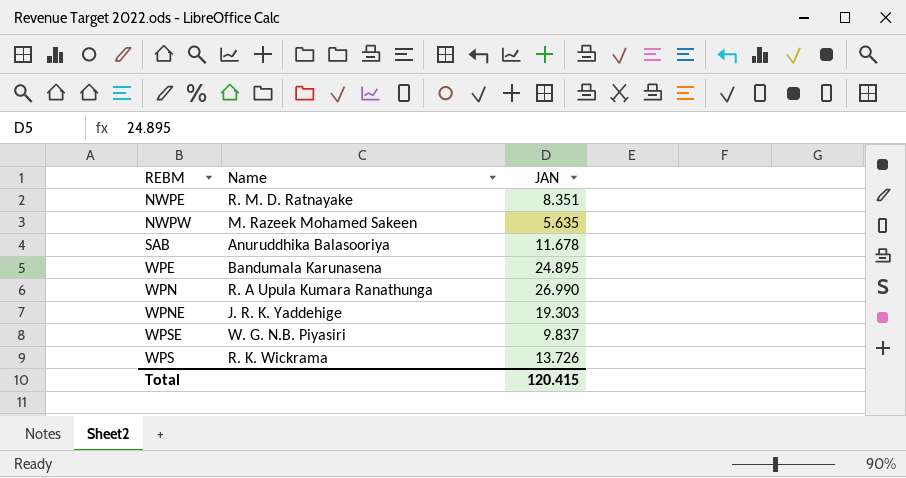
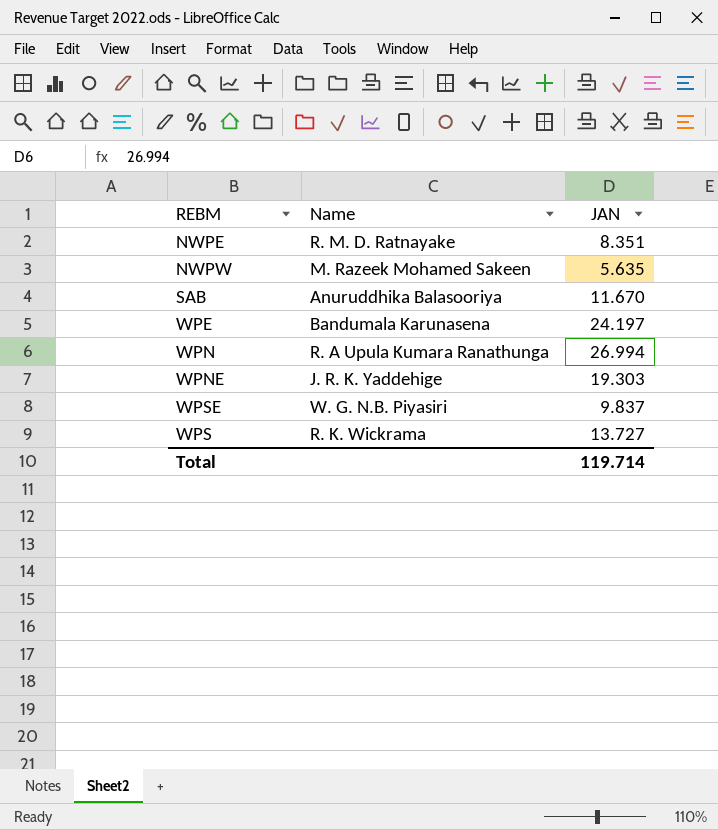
SAB | JAN: 11.678 -> 11.670
WPE | JAN: 24.895 -> 24.197
WPN | JAN: 26.990 -> 26.994
WPS | JAN: 13.726 -> 13.727
Total | JAN: 120.415 -> 119.714

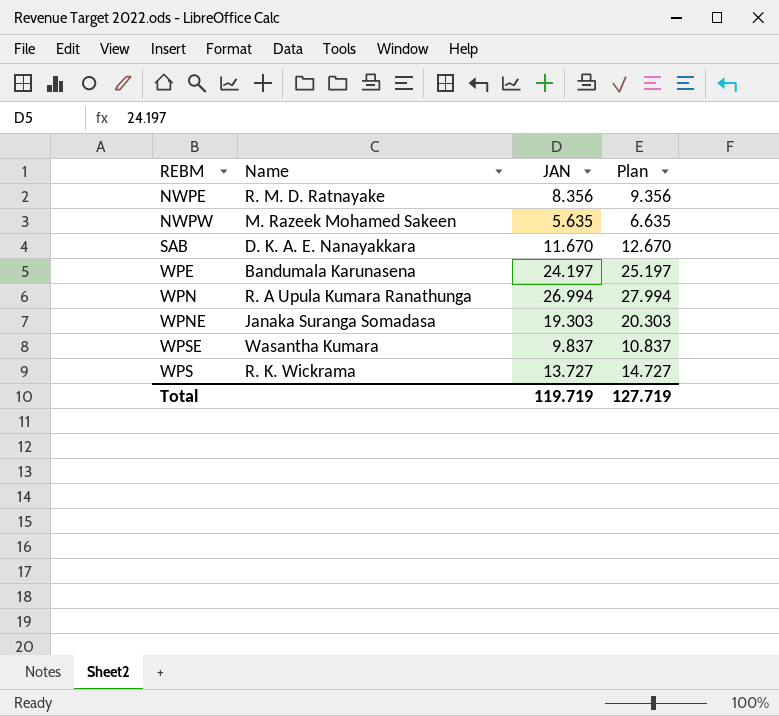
column Plan | formula: none -> [JAN] + 1
NWPE | JAN: 8.351 -> 8.356
SAB | Name: Anuruddhika Balasooriya -> D. K. A. E. Nanayakkara
WPNE | Name: J. R. K. Yaddehige -> Janaka Suranga Somadasa
WPSE | Name: W. G. N.B. Piyasiri -> Wasantha Kumara
Total | JAN: 119.714 -> 119.719

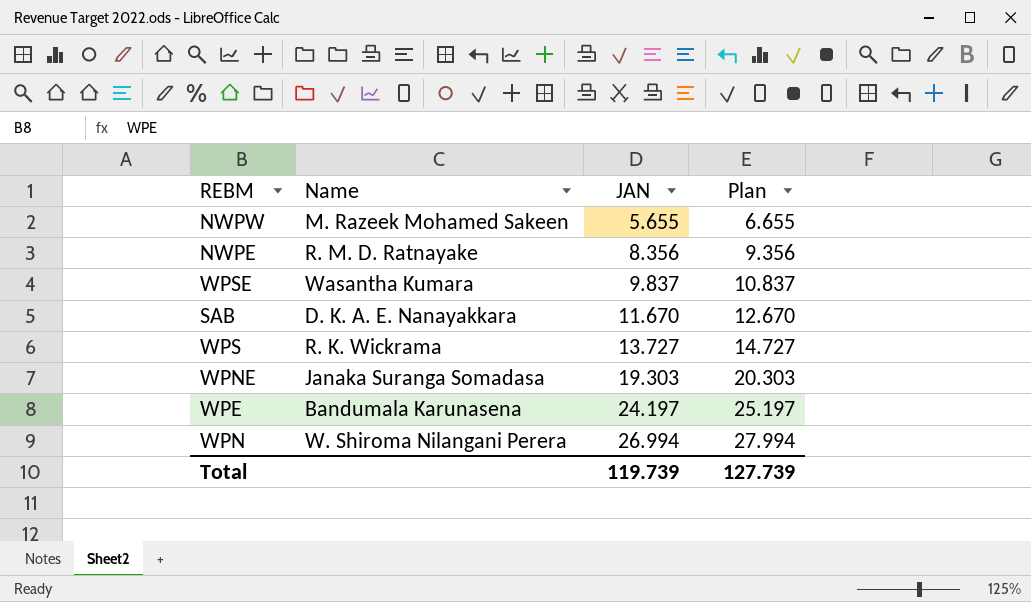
row order: none -> JAN ascending
NWPW | JAN: 5.635 -> 5.655
NWPW | Plan: 6.635 -> 6.655
WPN | Name: R. A Upula Kumara Ranathunga -> W. Shiroma Nilangani Perera
Total | JAN: 119.719 -> 119.739
Total | Plan: 127.719 -> 127.739

